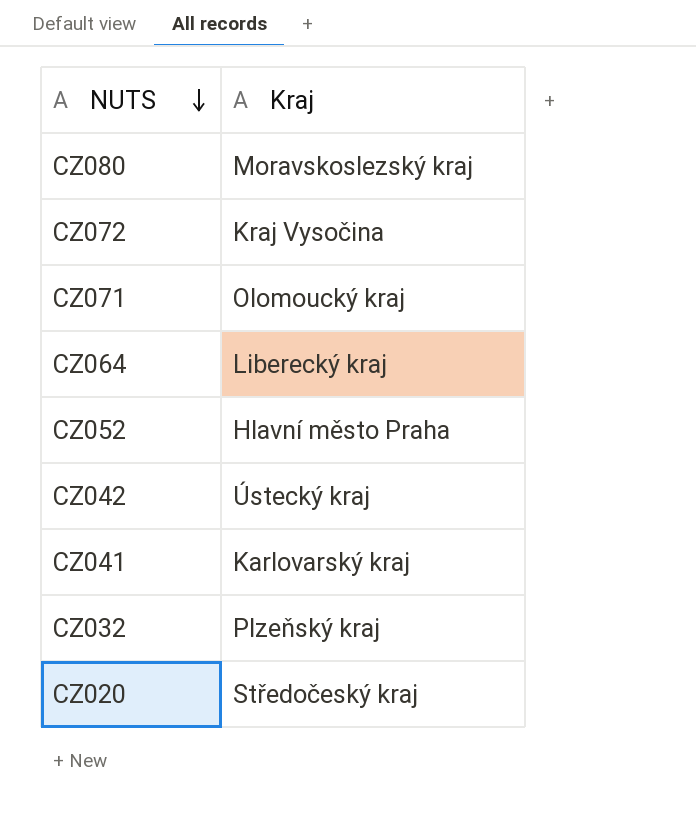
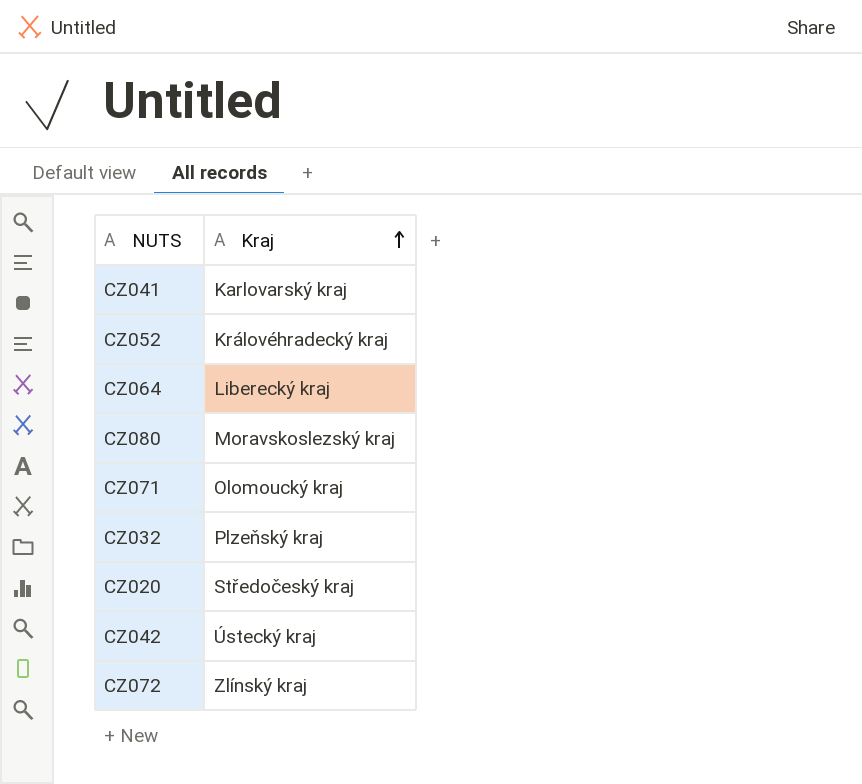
row order: NUTS descending -> Kraj ascending
CZ052 | Kraj: Hlavní město Praha -> Královéhradecký kraj
CZ072 | Kraj: Kraj Vysočina -> Zlínský kraj

